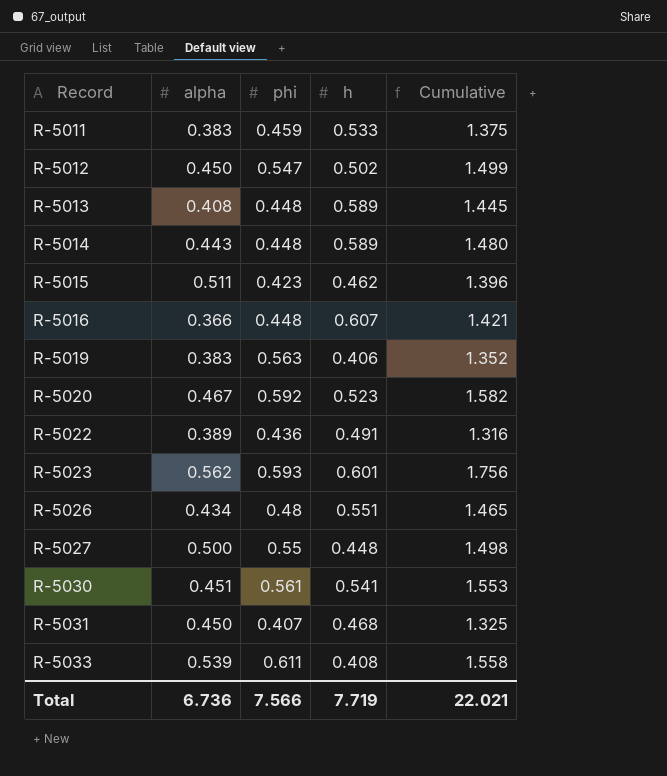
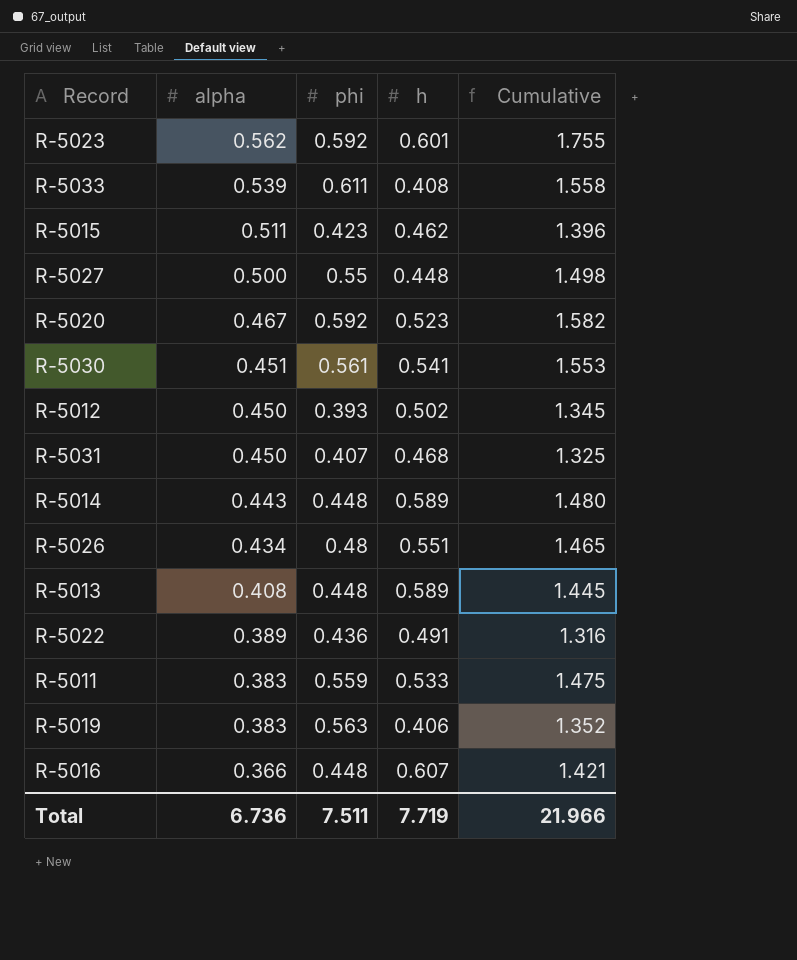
row order: Record ascending -> alpha descending
R-5023 | phi: 0.593 -> 0.592
R-5023 | Cumulative: 1.756 -> 1.755
R-5012 | phi: 0.547 -> 0.393
R-5012 | Cumulative: 1.499 -> 1.345
R-5011 | phi: 0.459 -> 0.559
R-5011 | Cumulative: 1.375 -> 1.475
Total | phi: 7.566 -> 7.511
Total | Cumulative: 22.021 -> 21.966

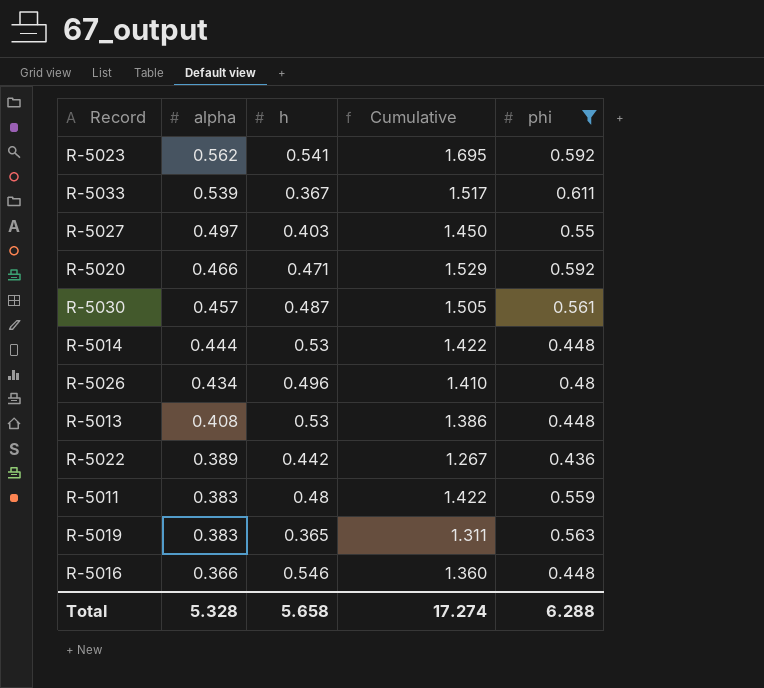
filter: none -> phi >= 0.436
column phi | position: 3 -> 5
R-5023 | h: 0.601 -> 0.541
R-5023 | Cumulative: 1.755 -> 1.695
R-5033 | h: 0.408 -> 0.367
R-5033 | Cumulative: 1.558 -> 1.517
R-5027 | alpha: 0.500 -> 0.497
R-5027 | h: 0.448 -> 0.403
R-5027 | Cumulative: 1.498 -> 1.450
R-5020 | alpha: 0.467 -> 0.466
R-5020 | h: 0.523 -> 0.471
R-5020 | Cumulative: 1.582 -> 1.529
R-5030 | alpha: 0.451 -> 0.457
R-5030 | h: 0.541 -> 0.487
R-5030 | Cumulative: 1.553 -> 1.505
R-5014 | alpha: 0.443 -> 0.444
R-5014 | h: 0.589 -> 0.53
R-5014 | Cumulative: 1.480 -> 1.422
R-5026 | h: 0.551 -> 0.496
R-5026 | Cumulative: 1.465 -> 1.410
R-5013 | h: 0.589 -> 0.53
R-5013 | Cumulative: 1.445 -> 1.386
R-5022 | h: 0.491 -> 0.442
R-5022 | Cumulative: 1.316 -> 1.267
R-5011 | h: 0.533 -> 0.48
R-5011 | Cumulative: 1.475 -> 1.422
R-5019 | h: 0.406 -> 0.365
R-5019 | Cumulative: 1.352 -> 1.311
R-5016 | h: 0.607 -> 0.546
R-5016 | Cumulative: 1.421 -> 1.360
Total | alpha: 6.736 -> 5.328
Total | h: 7.719 -> 5.658
Total | Cumulative: 21.966 -> 17.274
Total | phi: 7.511 -> 6.288

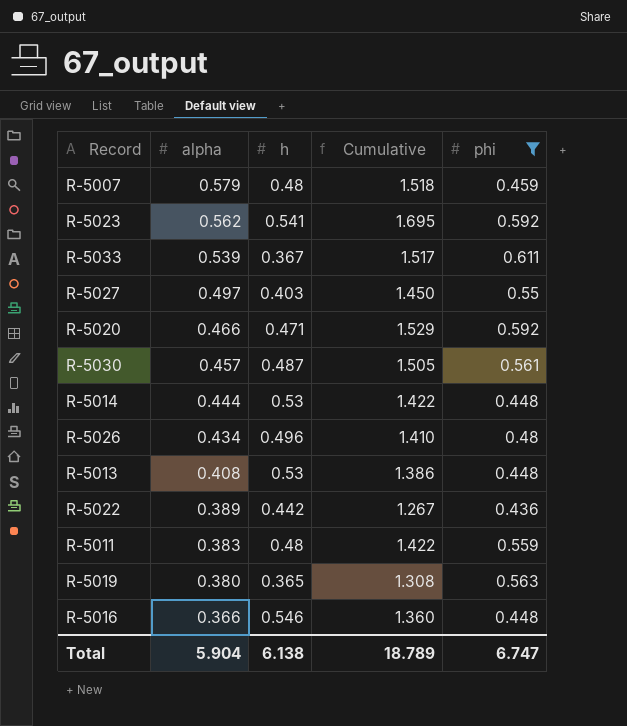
row R-5007: none -> 0.579 | 0.48 | 1.518 | 0.459
R-5019 | alpha: 0.383 -> 0.380
R-5019 | Cumulative: 1.311 -> 1.308
Total | alpha: 5.328 -> 5.904
Total | h: 5.658 -> 6.138
Total | Cumulative: 17.274 -> 18.789
Total | phi: 6.288 -> 6.747

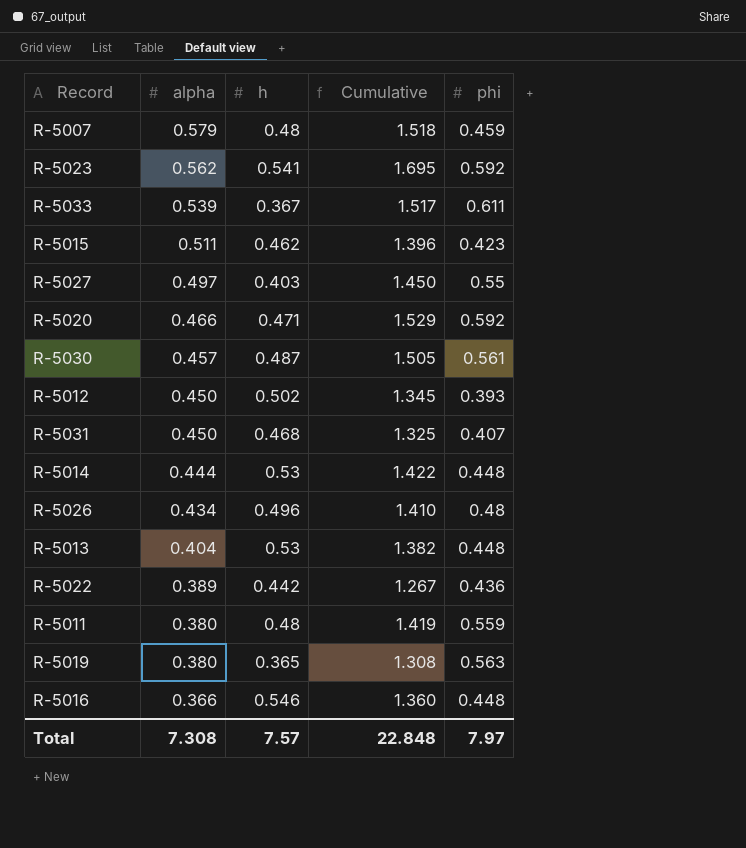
filter: phi >= 0.436 -> none
R-5013 | alpha: 0.408 -> 0.404
R-5013 | Cumulative: 1.386 -> 1.382
R-5011 | alpha: 0.383 -> 0.380
R-5011 | Cumulative: 1.422 -> 1.419
Total | alpha: 5.904 -> 7.308
Total | h: 6.138 -> 7.57
Total | Cumulative: 18.789 -> 22.848
Total | phi: 6.747 -> 7.97

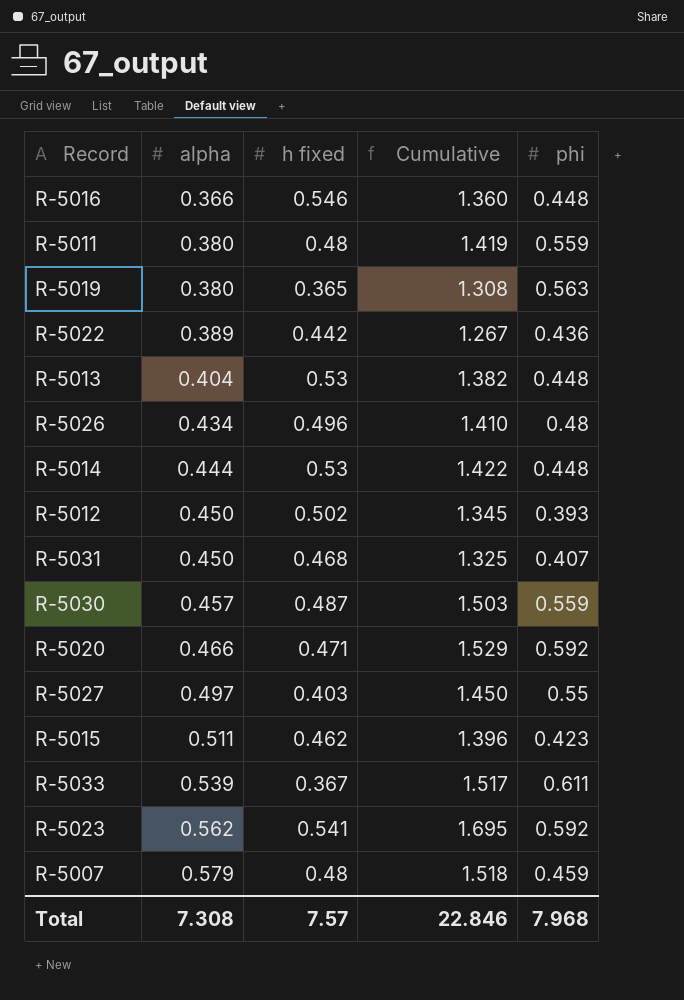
row order: alpha descending -> alpha ascending
column name: h -> h fixed
R-5030 | Cumulative: 1.505 -> 1.503
R-5030 | phi: 0.561 -> 0.559
Total | Cumulative: 22.848 -> 22.846
Total | phi: 7.97 -> 7.968

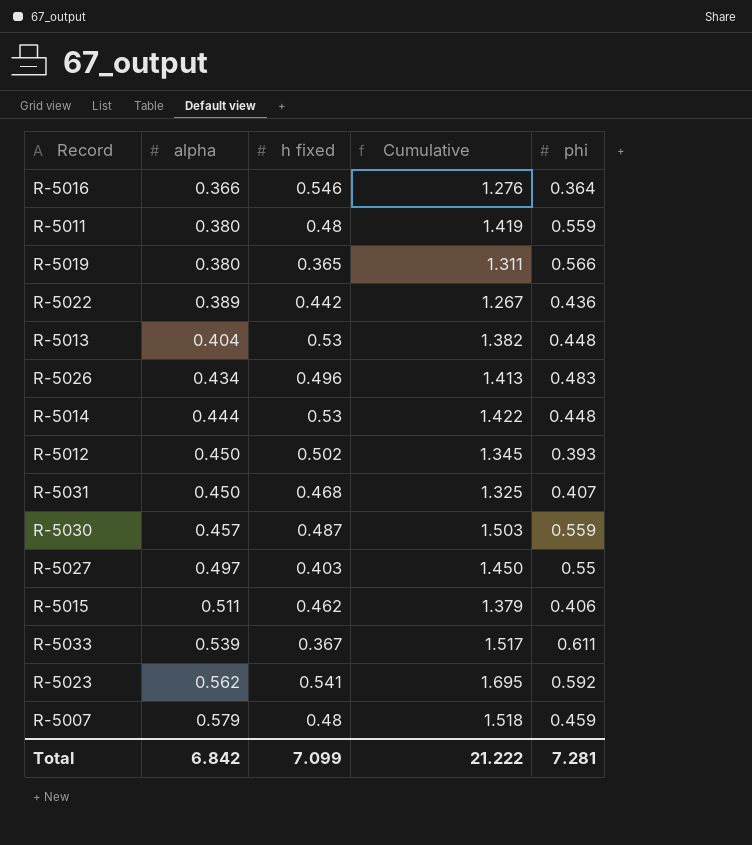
row R-5020: 0.466 | 0.471 | 1.529 | 0.592 -> none
R-5016 | Cumulative: 1.360 -> 1.276
R-5016 | phi: 0.448 -> 0.364
R-5019 | Cumulative: 1.308 -> 1.311
R-5019 | phi: 0.563 -> 0.566
R-5026 | Cumulative: 1.410 -> 1.413
R-5026 | phi: 0.48 -> 0.483
R-5015 | Cumulative: 1.396 -> 1.379
R-5015 | phi: 0.423 -> 0.406
Total | alpha: 7.308 -> 6.842
Total | h fixed: 7.57 -> 7.099
Total | Cumulative: 22.846 -> 21.222
Total | phi: 7.968 -> 7.281

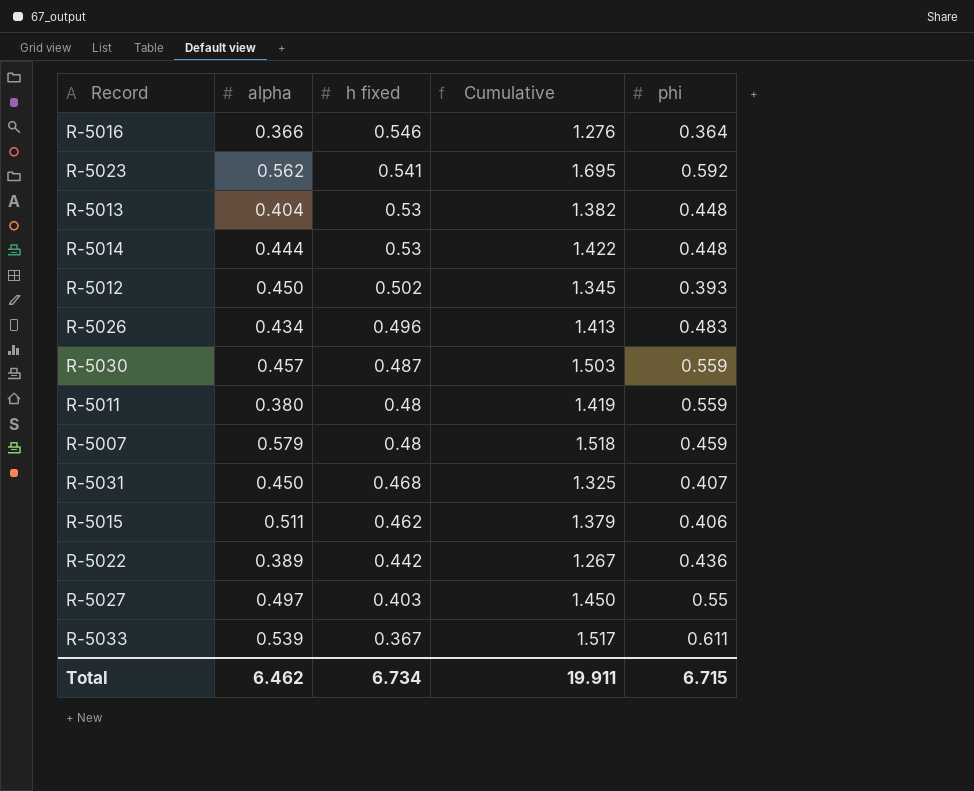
row order: alpha ascending -> h fixed descending
row R-5019: 0.380 | 0.365 | 1.311 | 0.566 -> none
Total | alpha: 6.842 -> 6.462
Total | h fixed: 7.099 -> 6.734
Total | Cumulative: 21.222 -> 19.911
Total | phi: 7.281 -> 6.715

